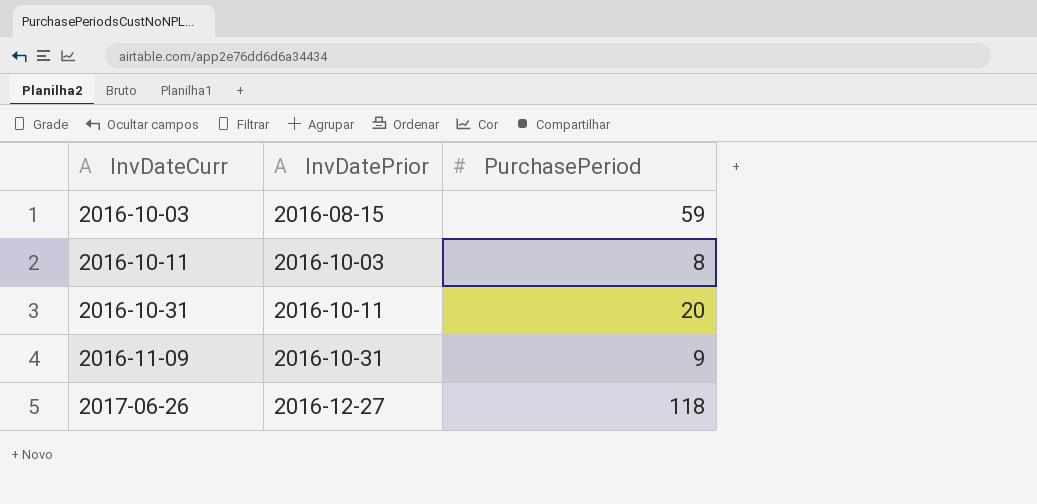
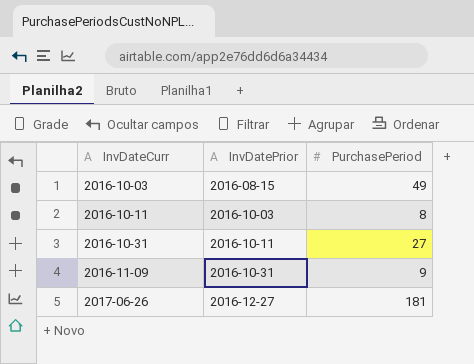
2016-10-03 | PurchasePeriod: 59 -> 49
2016-10-31 | PurchasePeriod: 20 -> 27
2017-06-26 | PurchasePeriod: 118 -> 181

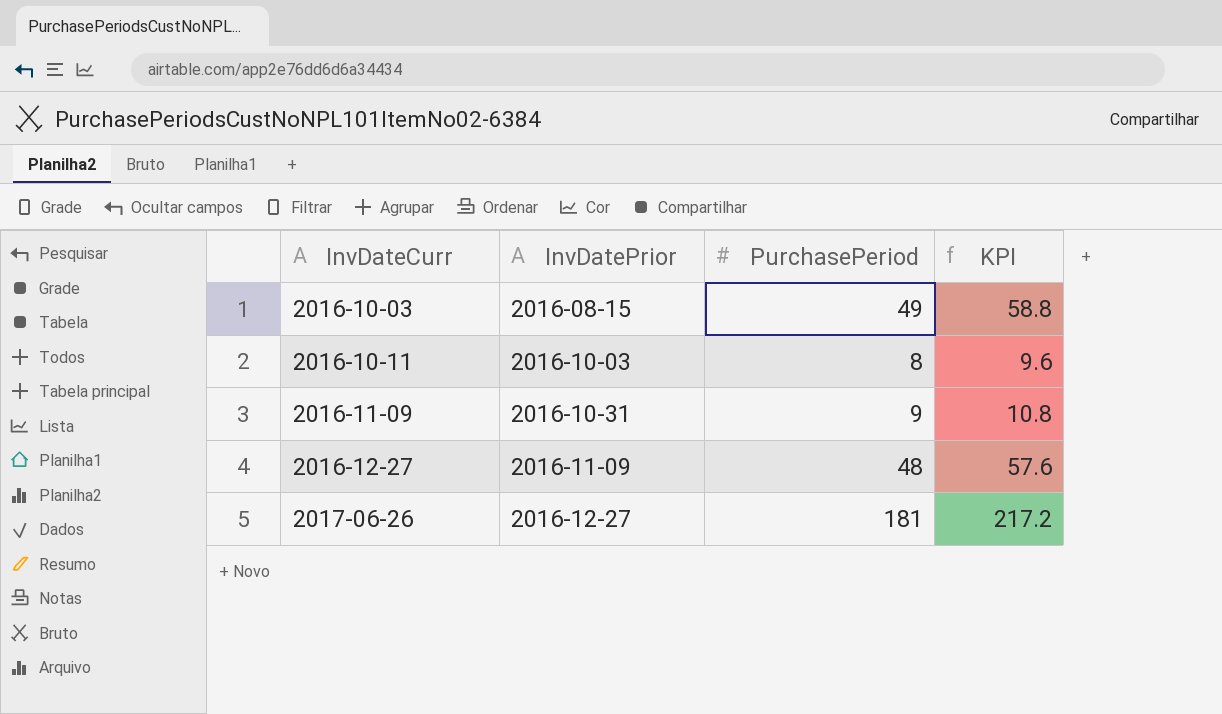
column KPI | formula: none -> [PurchasePeriod] * 1.2
row 2016-10-31: 2016-10-11 | 27 -> none
row 2016-12-27: none -> 2016-11-09 | 48 | 57.6

